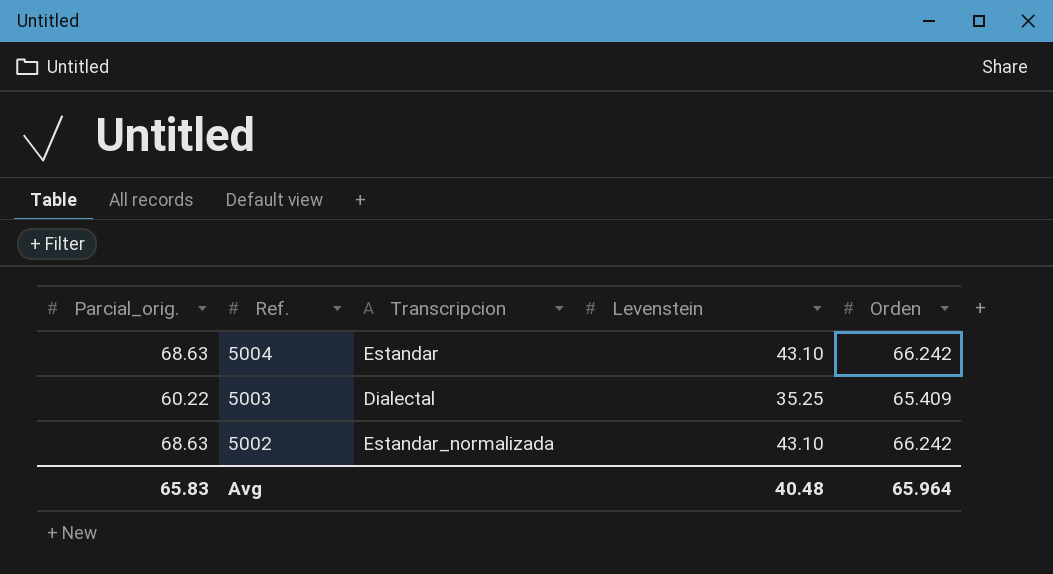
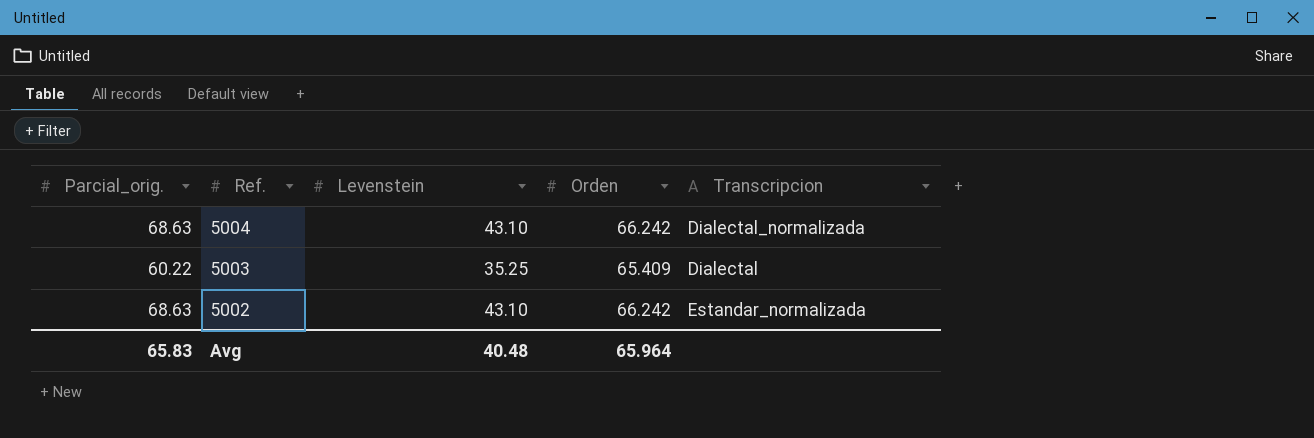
column Transcripcion | position: 3 -> 5
5004 | Transcripcion: Estandar -> Dialectal_normalizada

